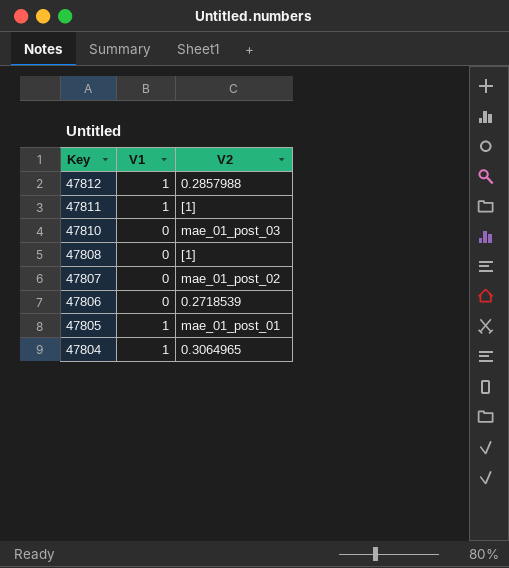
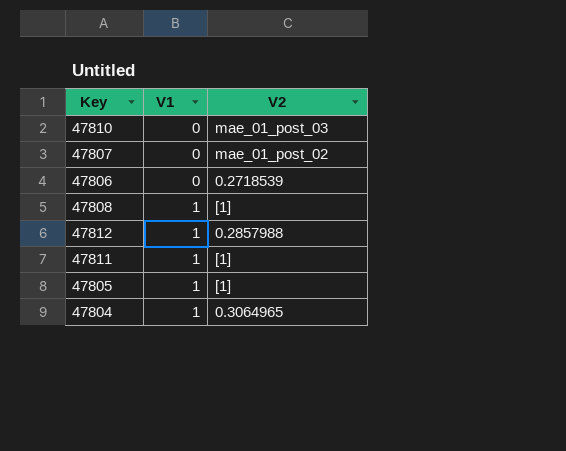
row order: Key descending -> V1 ascending
47808 | V1: 0 -> 1
47805 | V2: mae_01_post_01 -> [1]

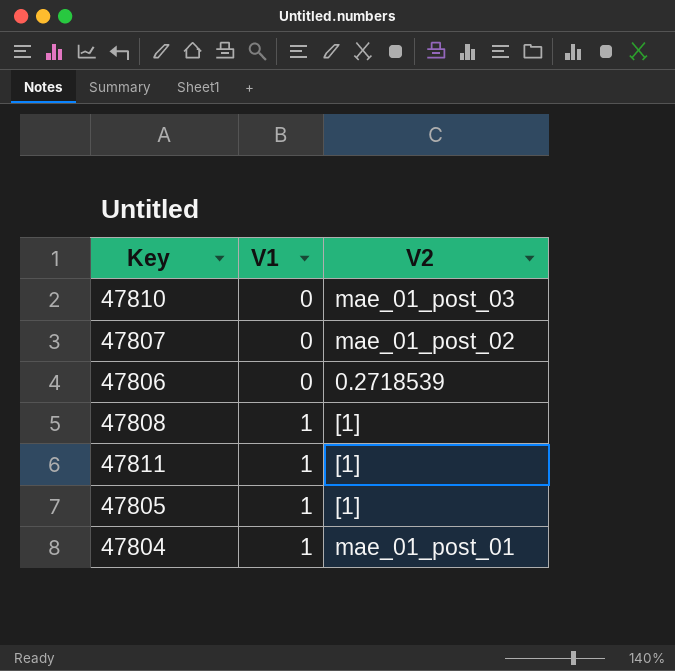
row 47812: 1 | 0.2857988 -> none
47804 | V2: 0.3064965 -> mae_01_post_01

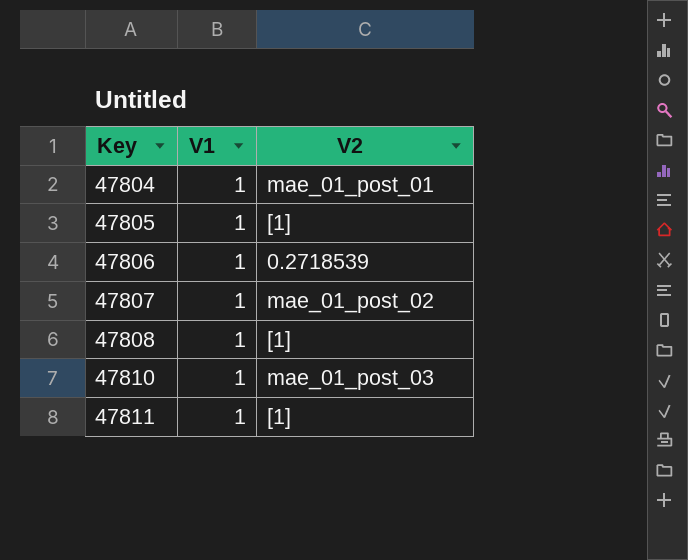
row order: V1 ascending -> Key ascending
47806 | V1: 0 -> 1
47807 | V1: 0 -> 1
47810 | V1: 0 -> 1

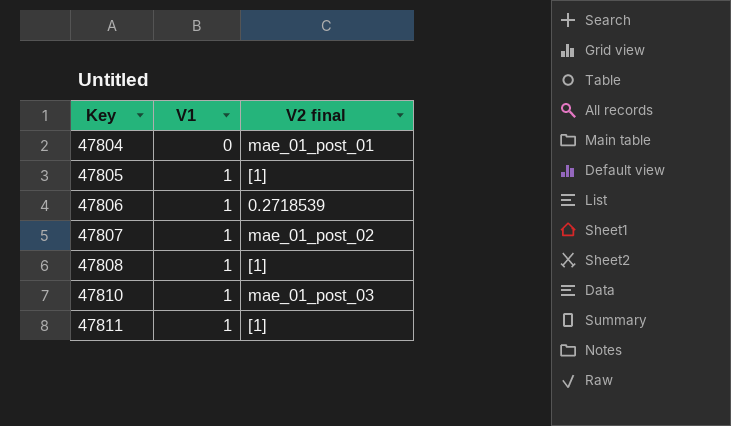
column name: V2 -> V2 final
47804 | V1: 1 -> 0

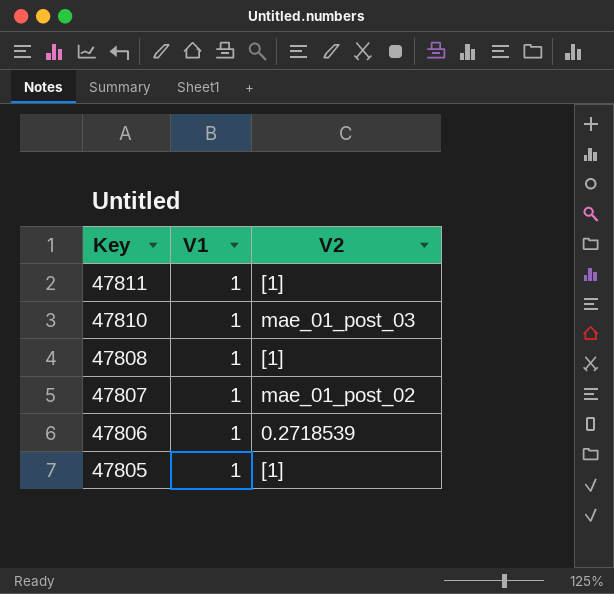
row order: Key ascending -> Key descending
column name: V2 final -> V2
row 47804: 0 | mae_01_post_01 -> none

